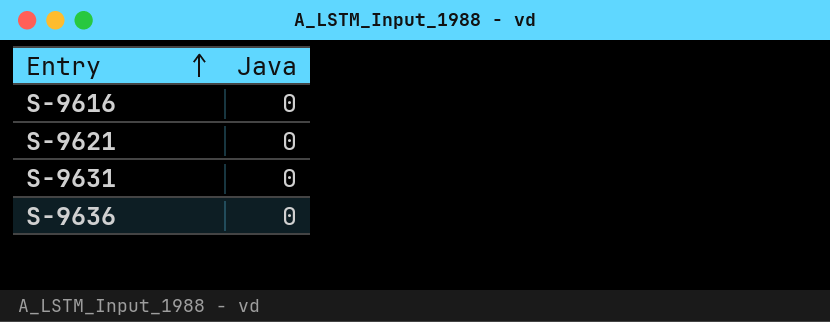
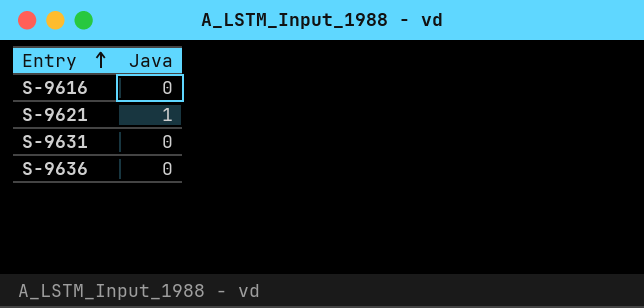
S-9621 | Java: 0 -> 1

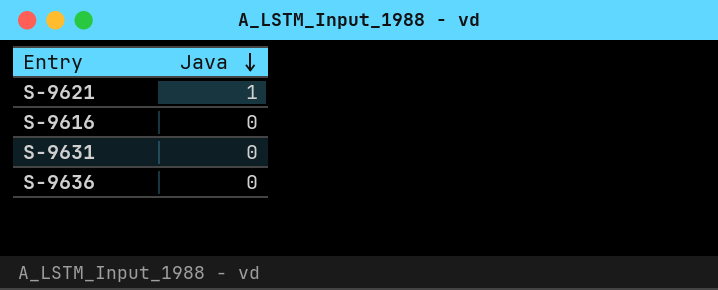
row order: Entry ascending -> Java descending

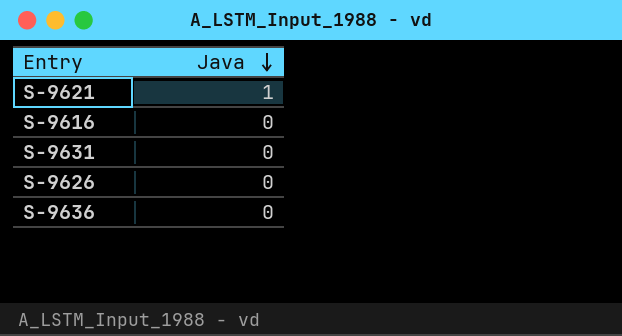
row S-9626: none -> 0

